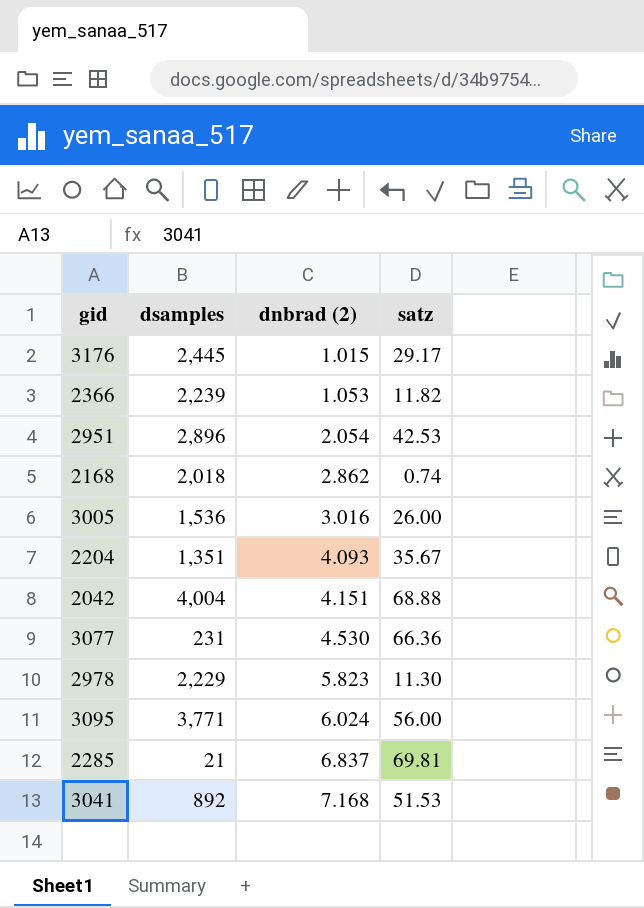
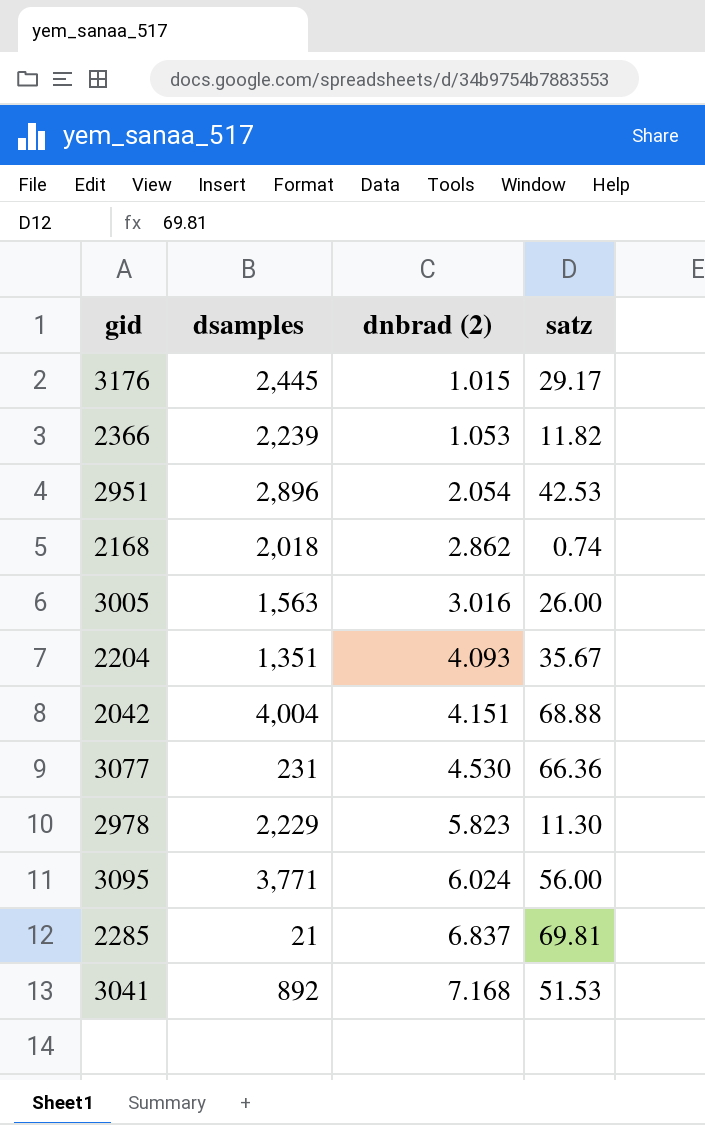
3005 | dsamples: 1,536 -> 1,563

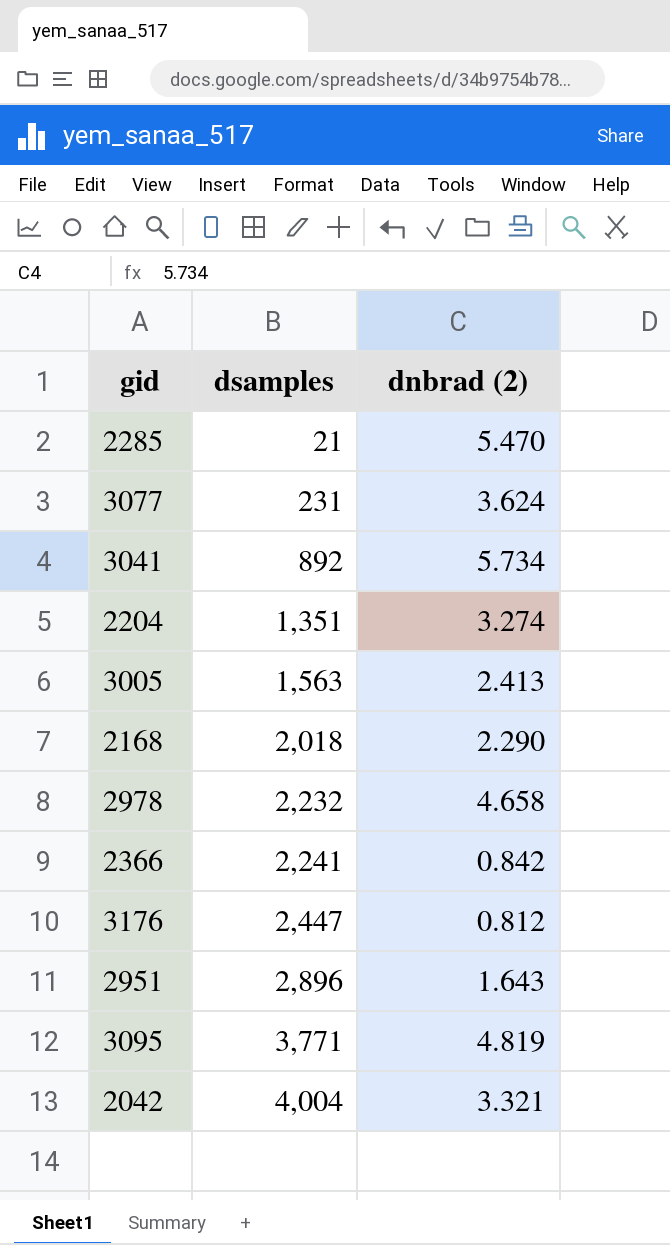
row order: dnbrad (2) ascending -> dsamples ascending
column satz | position: 4 -> none
2285 | dnbrad (2): 6.837 -> 5.470
3077 | dnbrad (2): 4.530 -> 3.624
3041 | dnbrad (2): 7.168 -> 5.734
2204 | dnbrad (2): 4.093 -> 3.274
3005 | dnbrad (2): 3.016 -> 2.413
2168 | dnbrad (2): 2.862 -> 2.290
2978 | dsamples: 2,229 -> 2,232
2978 | dnbrad (2): 5.823 -> 4.658
2366 | dsamples: 2,239 -> 2,241
2366 | dnbrad (2): 1.053 -> 0.842
3176 | dsamples: 2,445 -> 2,447
3176 | dnbrad (2): 1.015 -> 0.812
2951 | dnbrad (2): 2.054 -> 1.643
3095 | dnbrad (2): 6.024 -> 4.819
2042 | dnbrad (2): 4.151 -> 3.321

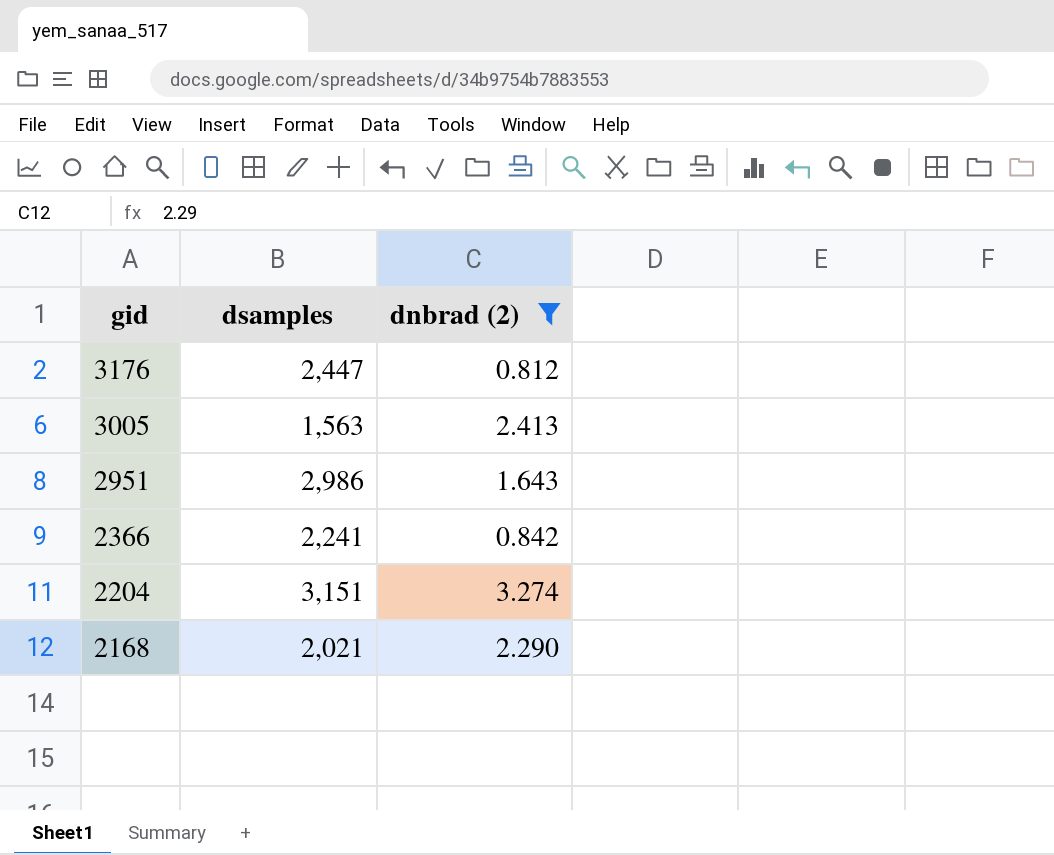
filter: none -> dnbrad (2) <= 3.274
row order: dsamples ascending -> gid descending
2951 | dsamples: 2,896 -> 2,986
2204 | dsamples: 1,351 -> 3,151
2168 | dsamples: 2,018 -> 2,021

